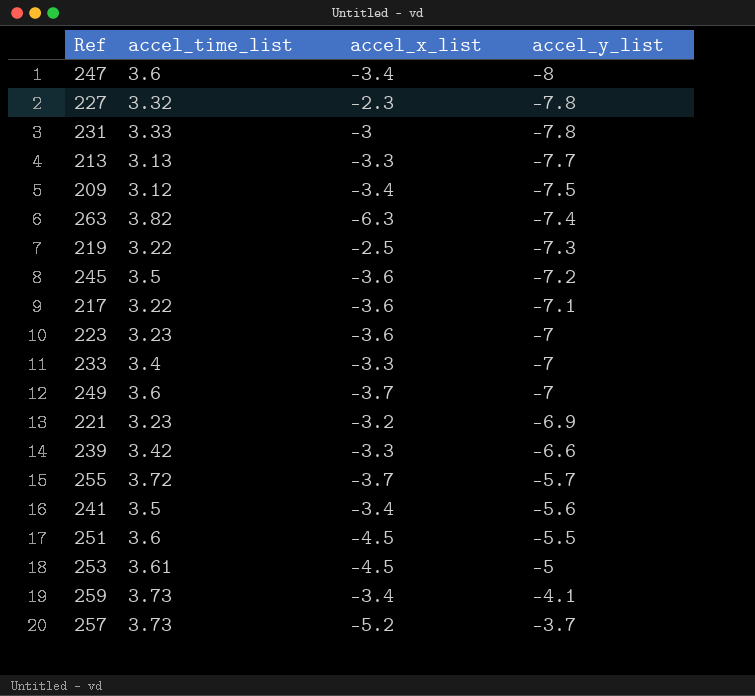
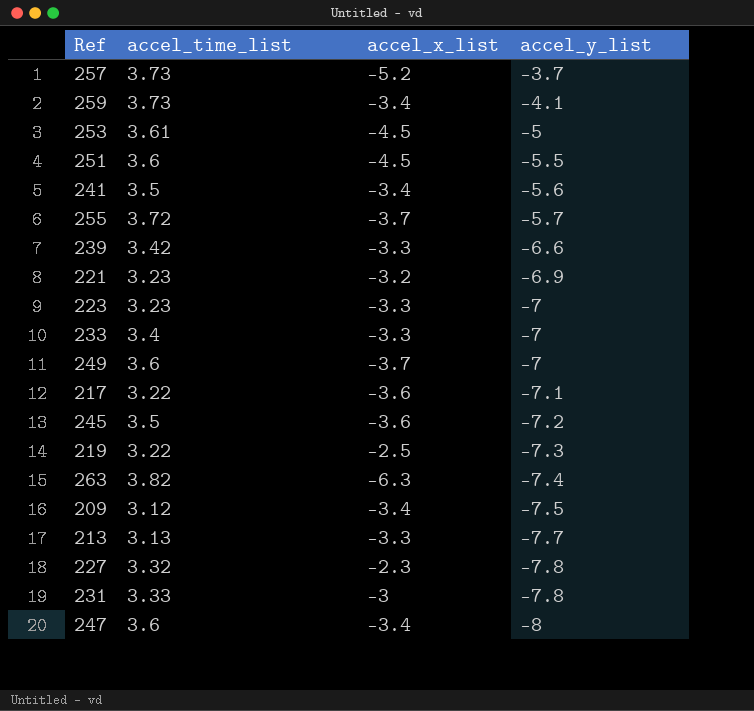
row order: accel_y_list ascending -> accel_y_list descending
223 | accel_x_list: -3.6 -> -3.3

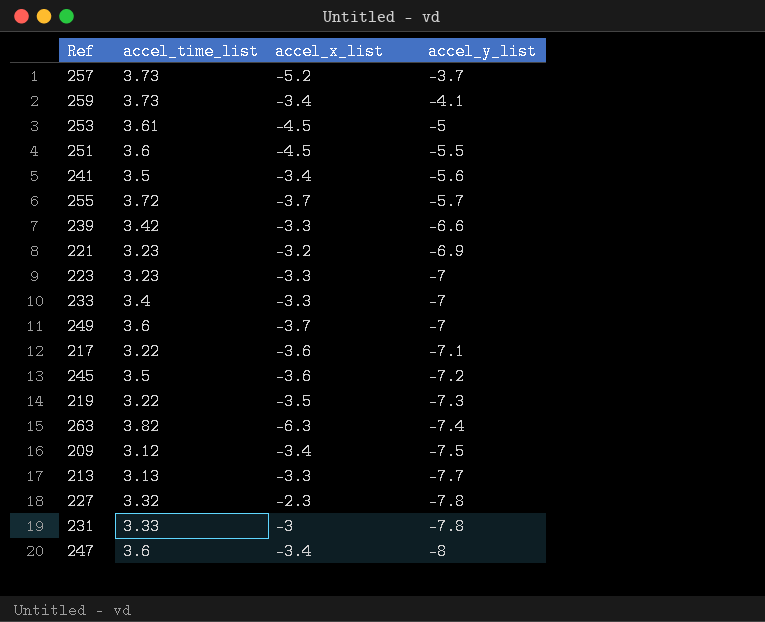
219 | accel_x_list: -2.5 -> -3.5

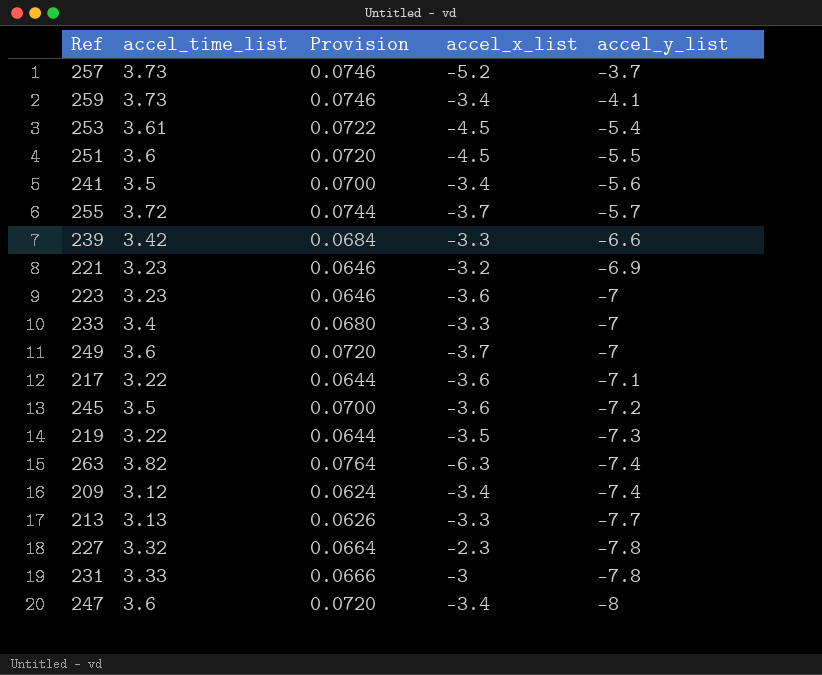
column Provision | formula: none -> [accel_time_list] * 0.02
253 | accel_y_list: -5 -> -5.4
223 | accel_x_list: -3.3 -> -3.6
209 | accel_y_list: -7.5 -> -7.4

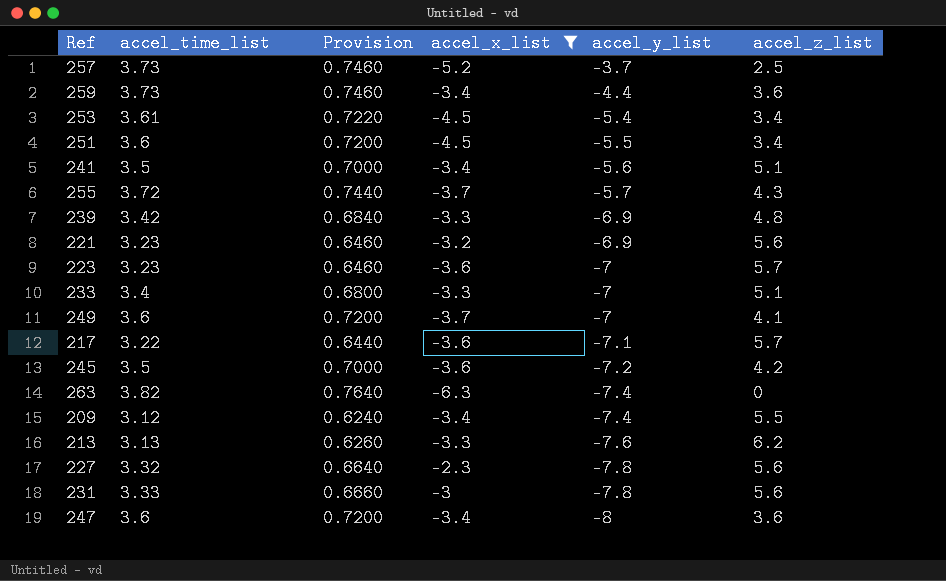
filter: none -> accel_x_list != -3.5
column Provision | formula: [accel_time_list] * 0.02 -> [accel_time_list] * 0.2
column accel_z_list | position: none -> 6
259 | accel_y_list: -4.1 -> -4.4
239 | accel_y_list: -6.6 -> -6.9
213 | accel_y_list: -7.7 -> -7.6

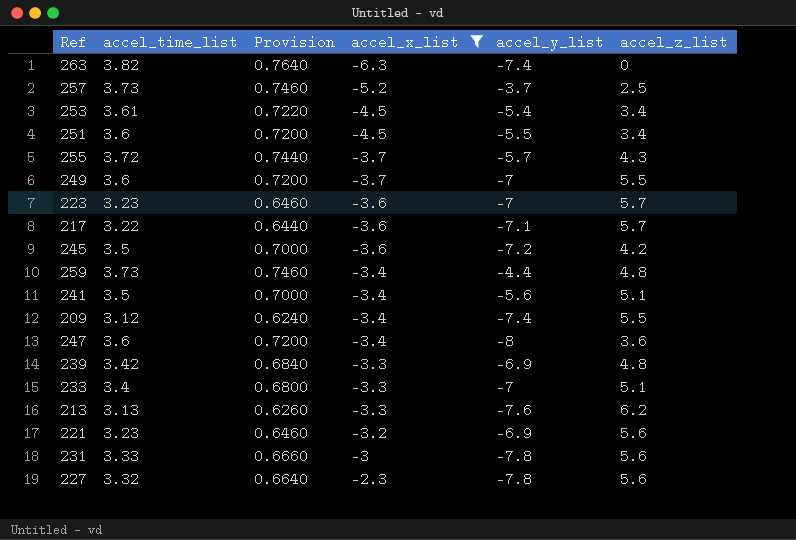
row order: accel_y_list descending -> accel_x_list ascending
249 | accel_z_list: 4.1 -> 5.5
259 | accel_z_list: 3.6 -> 4.8

